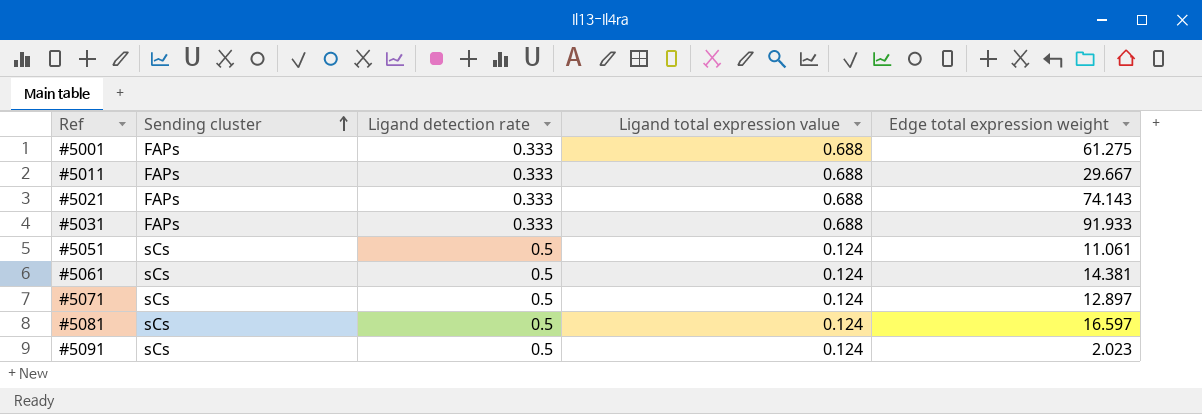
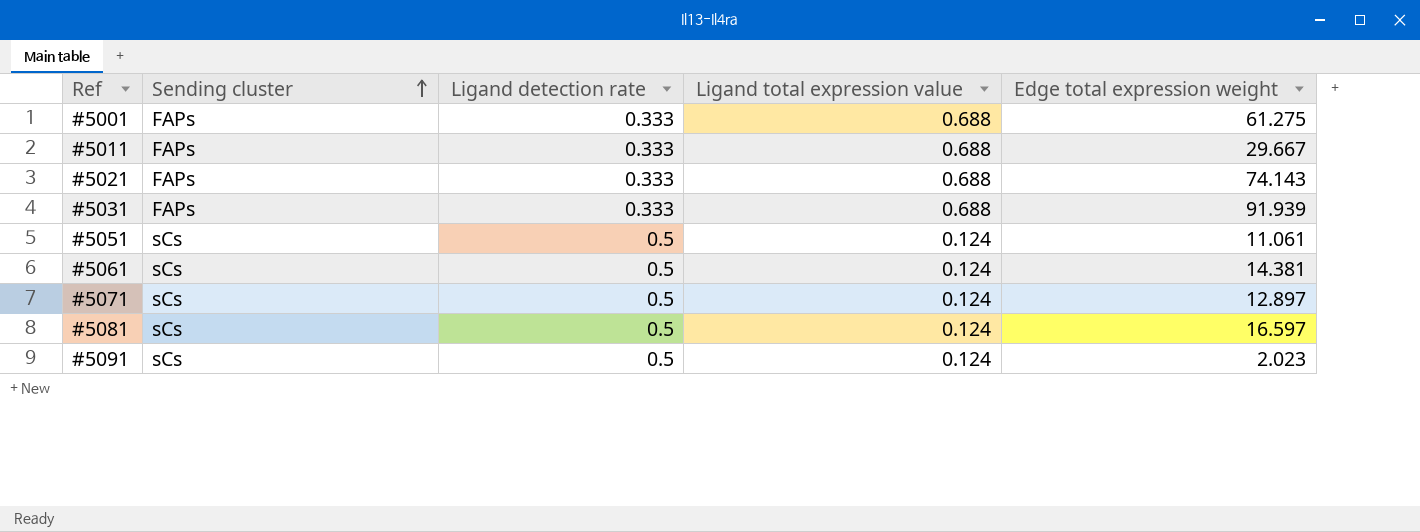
#5031 | Edge total expression weight: 91.933 -> 91.939

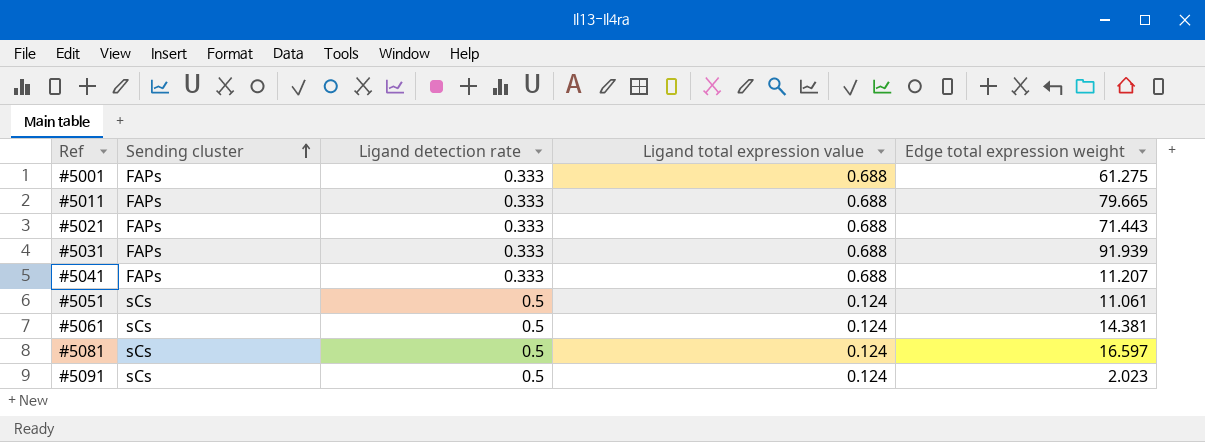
row #5071: sCs | 0.5 | 0.124 | 12.897 -> none
#5011 | Edge total expression weight: 29.667 -> 79.665
#5021 | Edge total expression weight: 74.143 -> 71.443
row #5041: none -> FAPs | 0.333 | 0.688 | 11.207

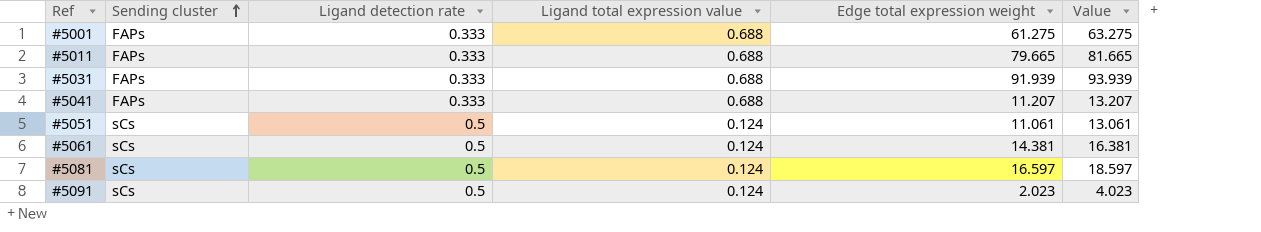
column Value | formula: none -> [Edge total expression weight] + 2
row #5021: FAPs | 0.333 | 0.688 | 71.443 -> none

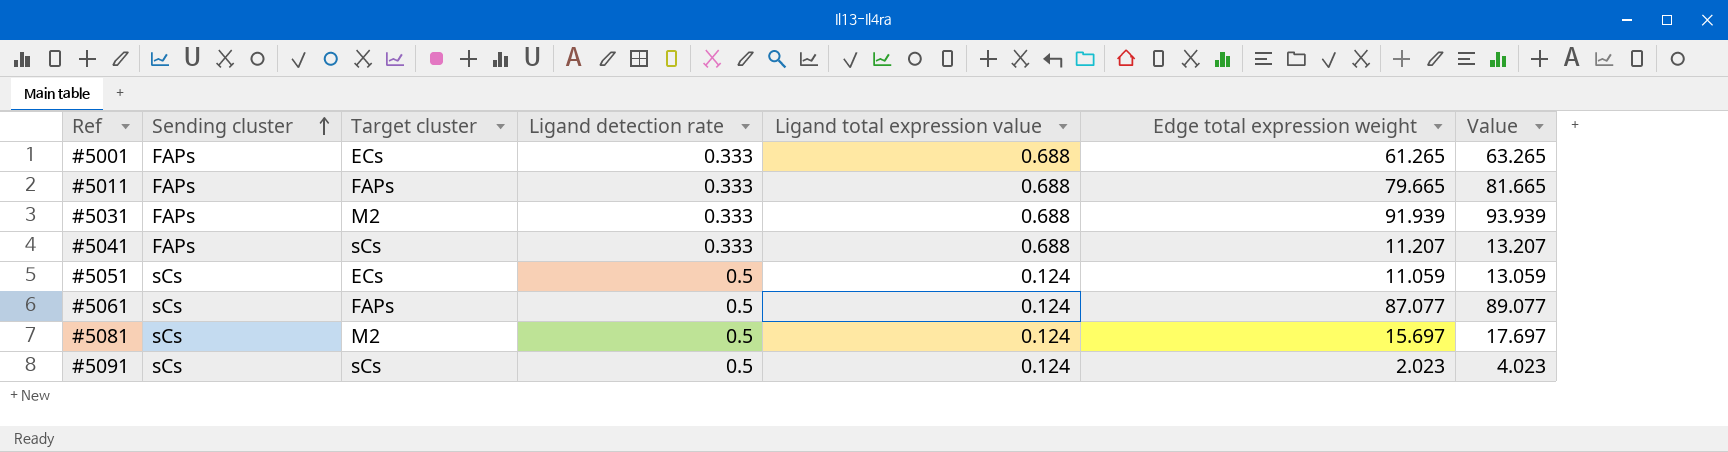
column Target cluster | position: none -> 3
#5001 | Edge total expression weight: 61.275 -> 61.265
#5001 | Value: 63.275 -> 63.265
#5051 | Edge total expression weight: 11.061 -> 11.059
#5051 | Value: 13.061 -> 13.059
#5061 | Edge total expression weight: 14.381 -> 87.077
#5061 | Value: 16.381 -> 89.077
#5081 | Edge total expression weight: 16.597 -> 15.697
#5081 | Value: 18.597 -> 17.697

